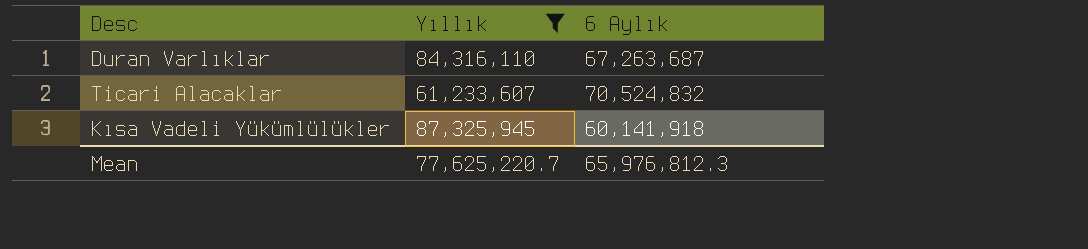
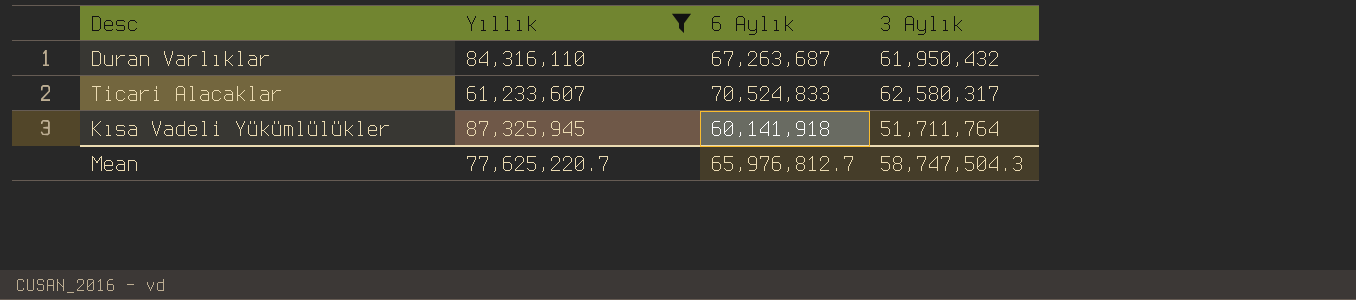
column 3 Aylık | position: none -> 4
Ticari Alacaklar | 6 Aylık: 70,524,832 -> 70,524,833
Mean | 6 Aylık: 65,976,812.3 -> 65,976,812.7

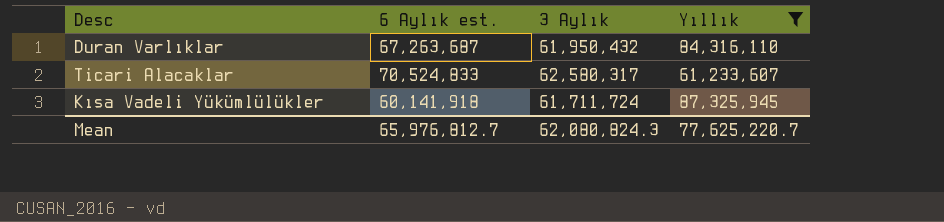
column name: 6 Aylık -> 6 Aylık est.
column Yıllık | position: 2 -> 4
Kısa Vadeli Yükümlülükler | 3 Aylık: 51,711,764 -> 61,711,724
Mean | 3 Aylık: 58,747,504.3 -> 62,080,824.3

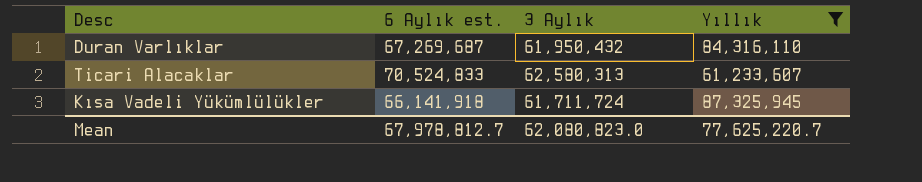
Duran Varlıklar | 6 Aylık est.: 67,263,687 -> 67,269,687
Ticari Alacaklar | 3 Aylık: 62,580,317 -> 62,580,313
Kısa Vadeli Yükümlülükler | 6 Aylık est.: 60,141,918 -> 66,141,918
Mean | 6 Aylık est.: 65,976,812.7 -> 67,978,812.7
Mean | 3 Aylık: 62,080,824.3 -> 62,080,823.0

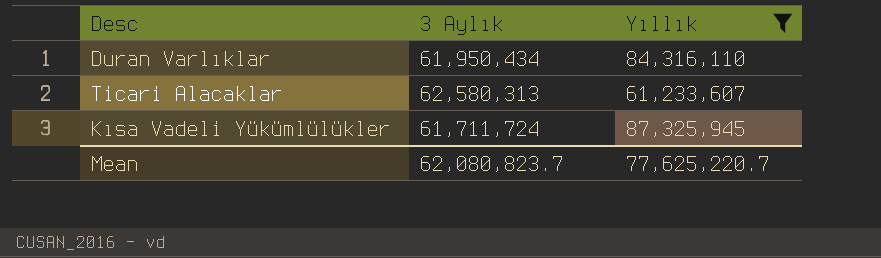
column 6 Aylık est. | position: 2 -> none
Duran Varlıklar | 3 Aylık: 61,950,432 -> 61,950,434
Mean | 3 Aylık: 62,080,823.0 -> 62,080,823.7

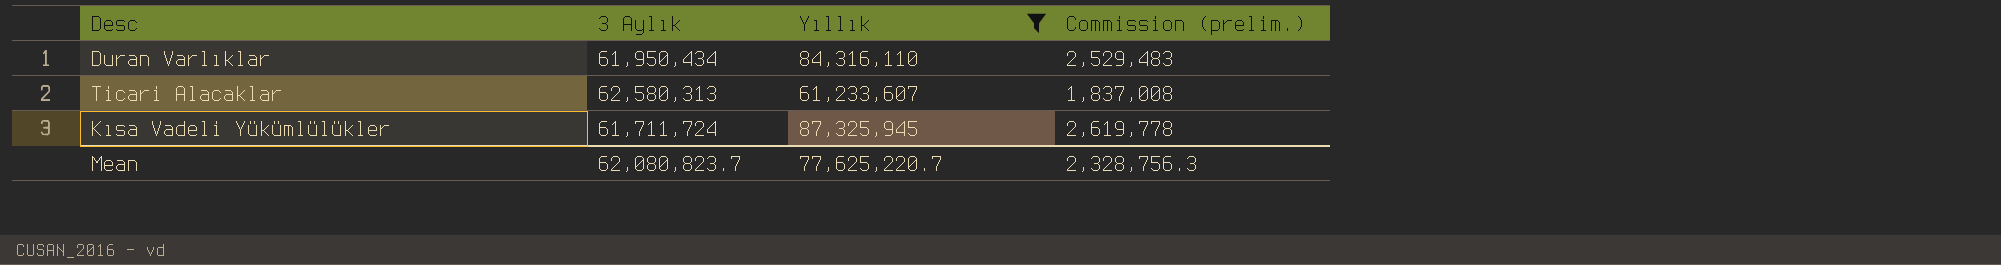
column Commission (prelim.) | formula: none -> [Yıllık] * 0.03

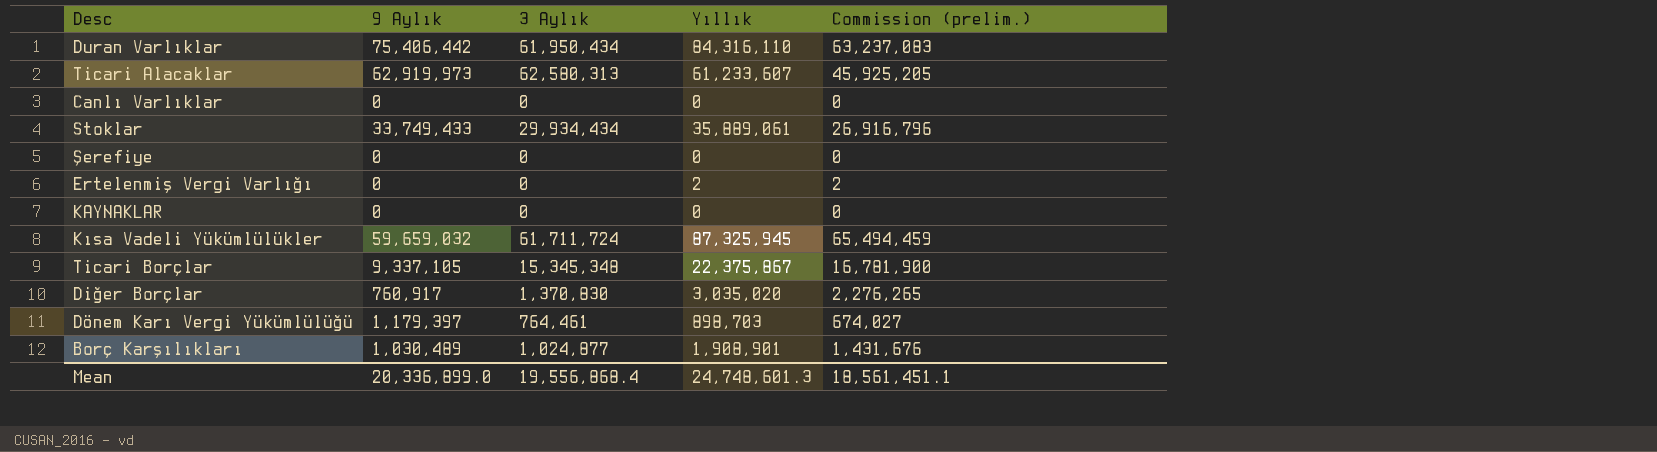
filter: Yıllık >= 61,233,607 -> none
column 9 Aylık | position: none -> 2
column Commission (prelim.) | formula: [Yıllık] * 0.03 -> [Yıllık] * 0.75
Mean | 3 Aylık: 62,080,823.7 -> 19,556,868.4
Mean | Yıllık: 77,625,220.7 -> 24,748,601.3
Mean | Commission (prelim.): 2,328,756.3 -> 18,561,451.1

